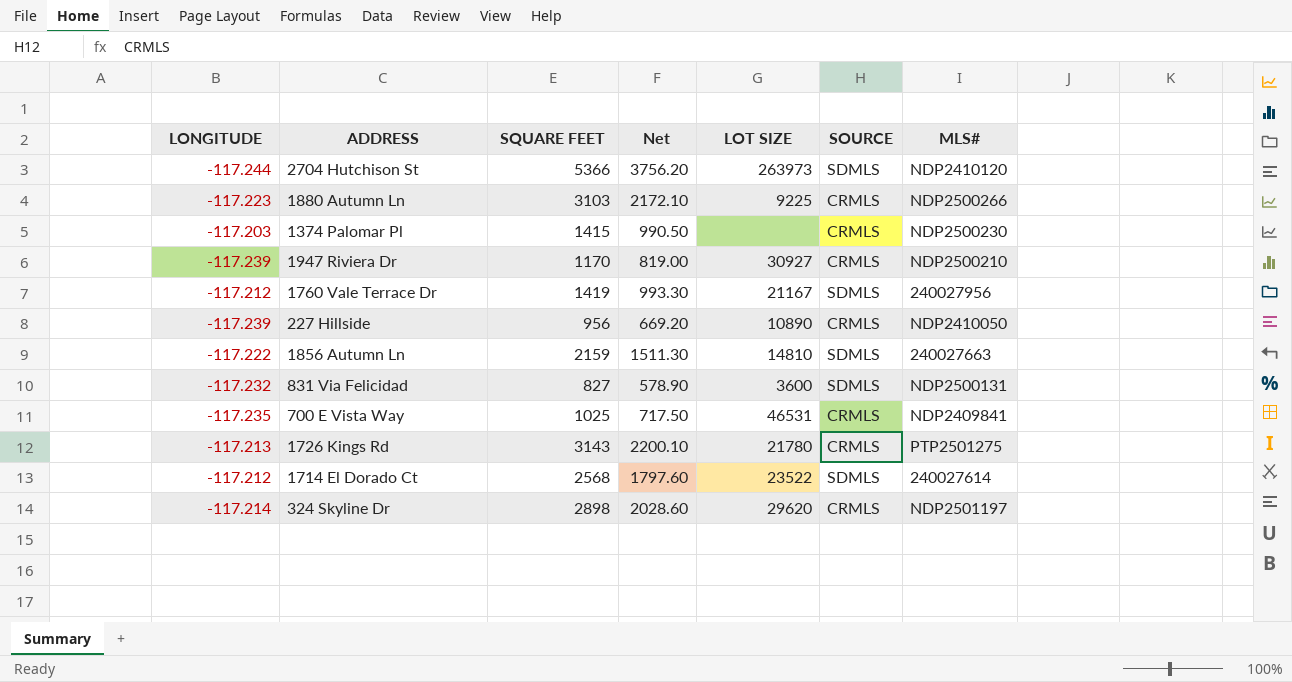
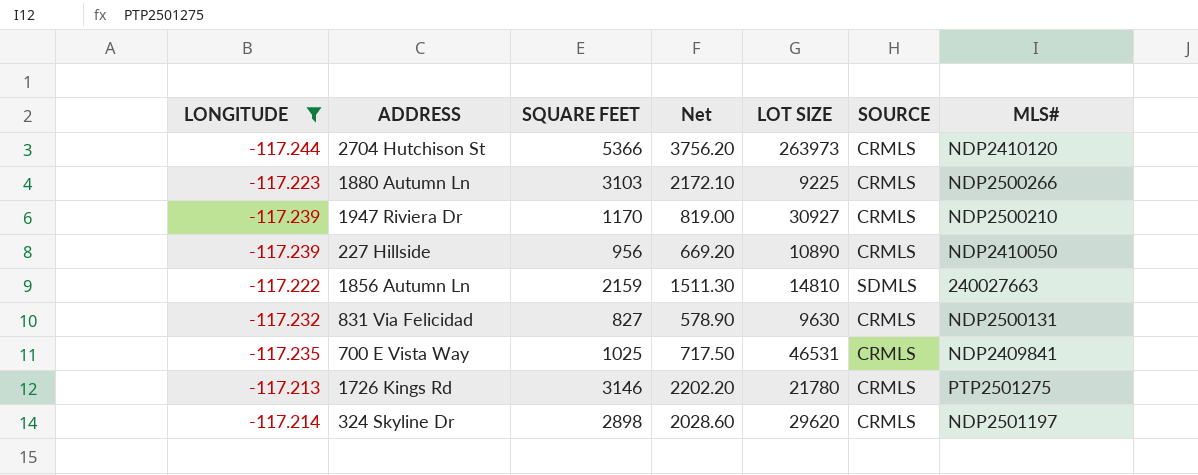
filter: none -> LONGITUDE <= -117.213
2704 Hutchison St | SOURCE: SDMLS -> CRMLS
831 Via Felicidad | LOT SIZE: 3600 -> 9630
831 Via Felicidad | SOURCE: SDMLS -> CRMLS
1726 Kings Rd | SQUARE FEET: 3143 -> 3146
1726 Kings Rd | Net: 2200.10 -> 2202.20

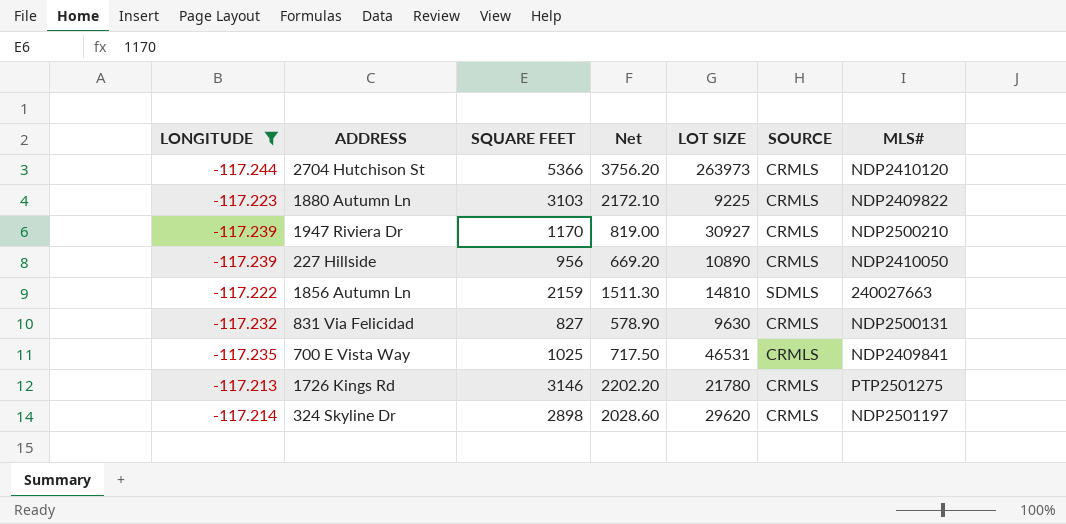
1880 Autumn Ln | MLS#: NDP2500266 -> NDP2409822

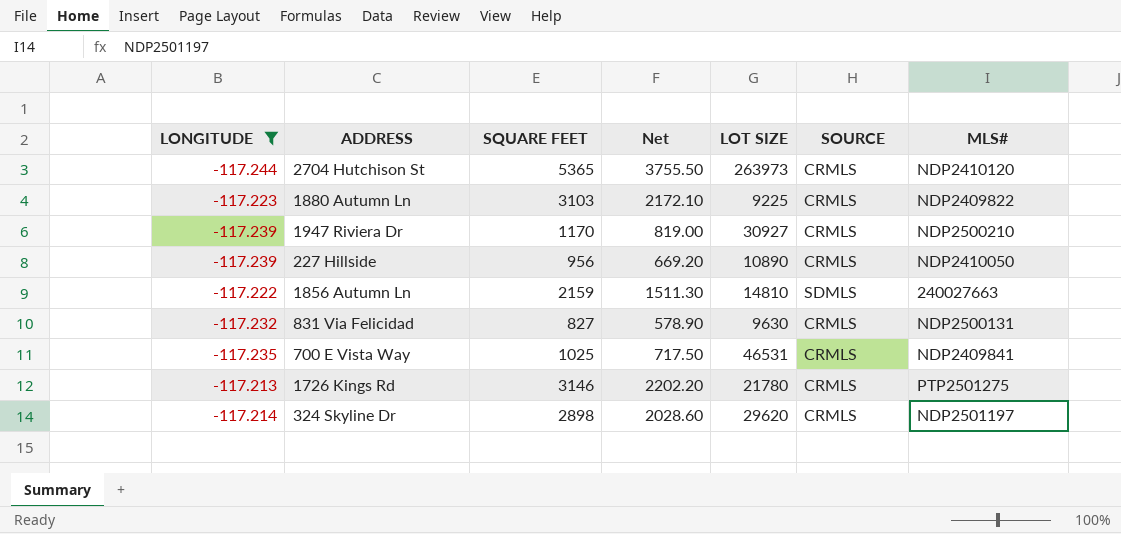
2704 Hutchison St | SQUARE FEET: 5366 -> 5365
2704 Hutchison St | Net: 3756.20 -> 3755.50

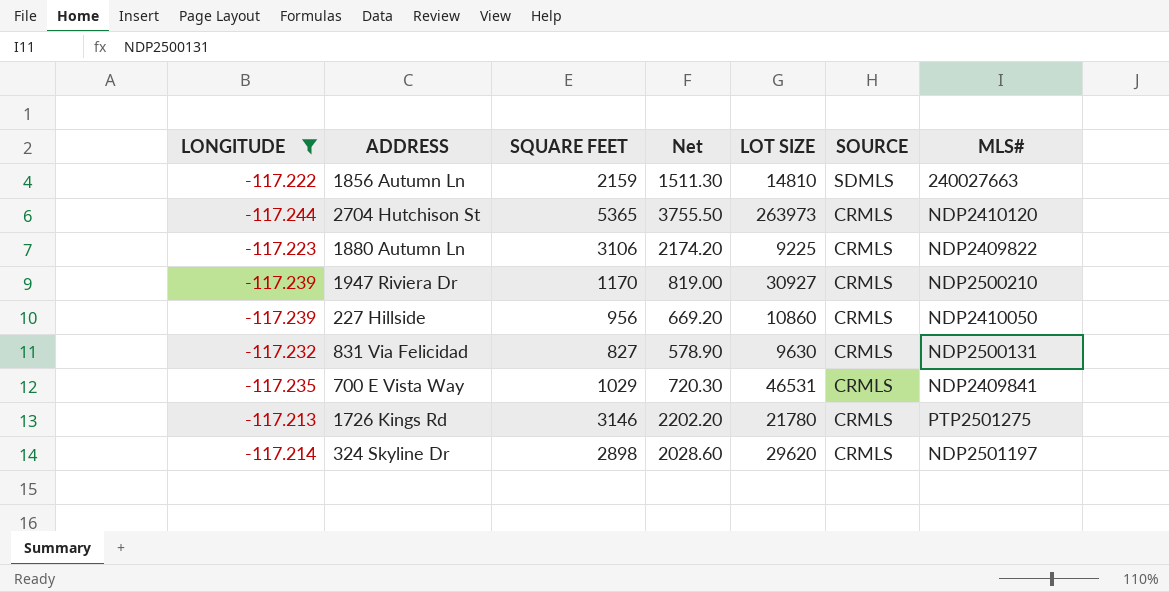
row order: none -> SOURCE descending
1880 Autumn Ln | SQUARE FEET: 3103 -> 3106
1880 Autumn Ln | Net: 2172.10 -> 2174.20
227 Hillside | LOT SIZE: 10890 -> 10860
700 E Vista Way | SQUARE FEET: 1025 -> 1029
700 E Vista Way | Net: 717.50 -> 720.30

